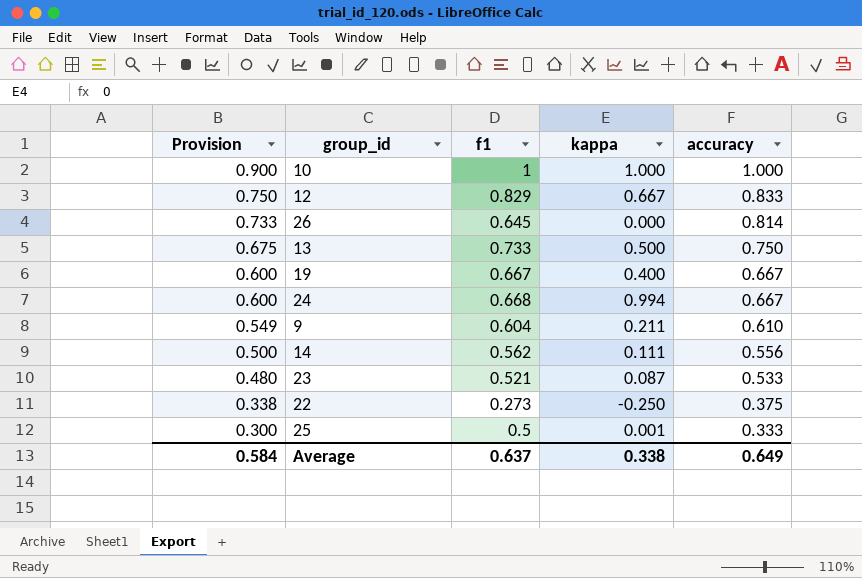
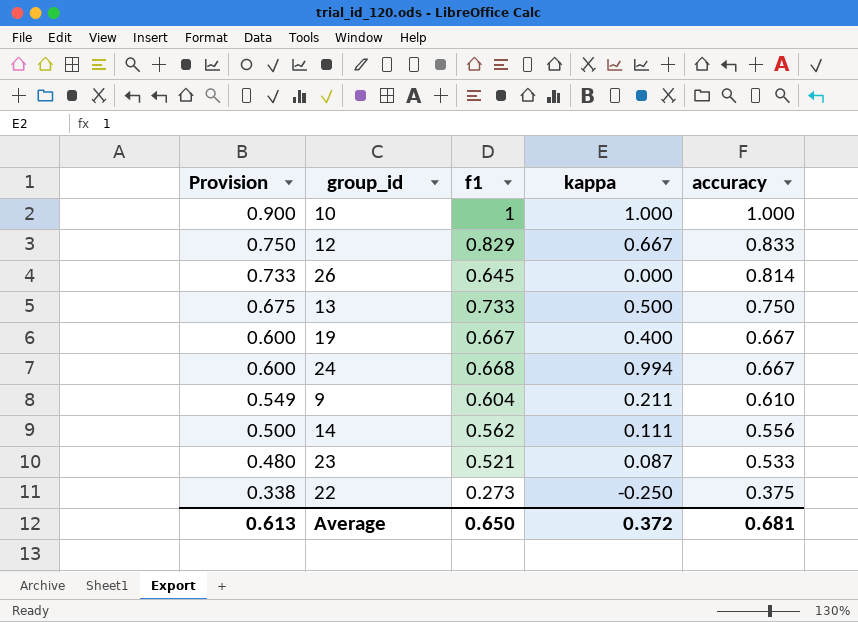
row 25: 0.300 | 0.5 | 0.001 | 0.333 -> none
Average | Provision: 0.584 -> 0.613
Average | f1: 0.637 -> 0.650
Average | kappa: 0.338 -> 0.372
Average | accuracy: 0.649 -> 0.681

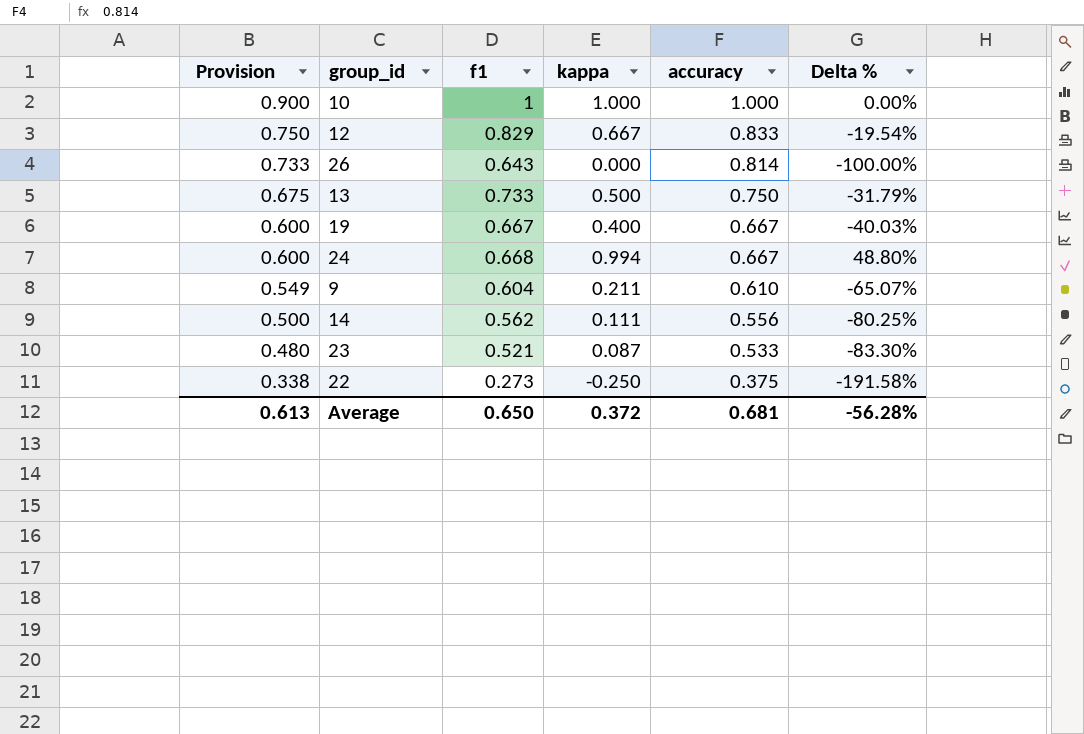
column Delta % | formula: none -> ([kappa] - [f1]) / [f1]
26 | f1: 0.645 -> 0.643

